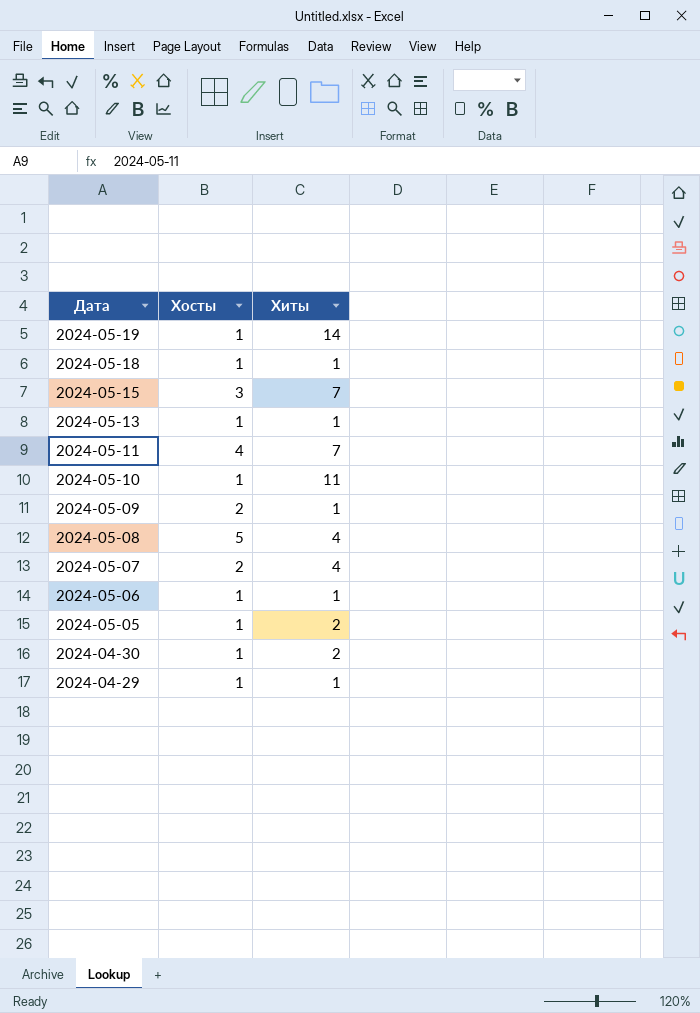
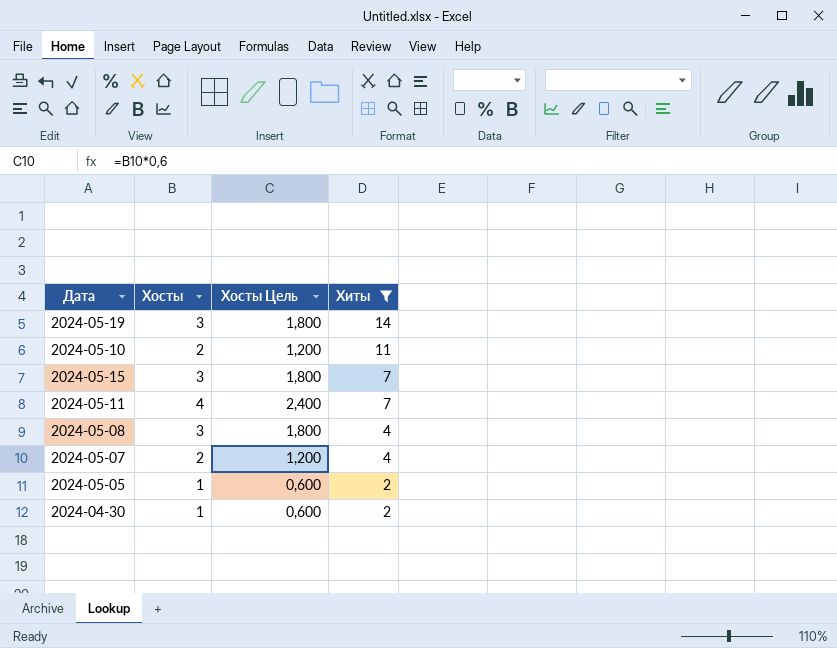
filter: none -> Хиты != 1
row order: Дата descending -> Хиты descending
column Хосты Цель | formula: none -> [Хосты] * 0,6
2024-05-19 | Хосты: 1 -> 3
2024-05-10 | Хосты: 1 -> 2
2024-05-08 | Хосты: 5 -> 3

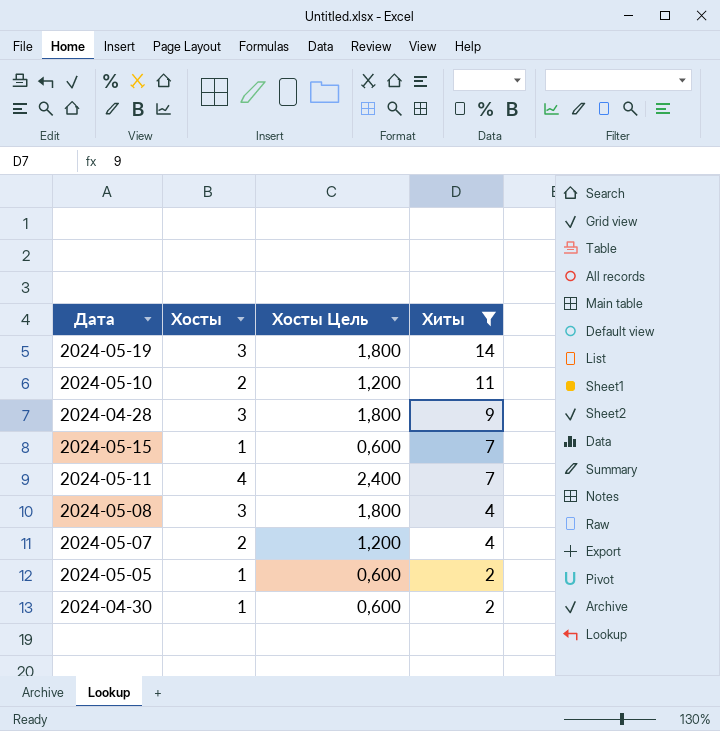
row 2024-04-28: none -> 3 | 1,800 | 9
2024-05-15 | Хосты: 3 -> 1
2024-05-15 | Хосты Цель: 1,800 -> 0,600

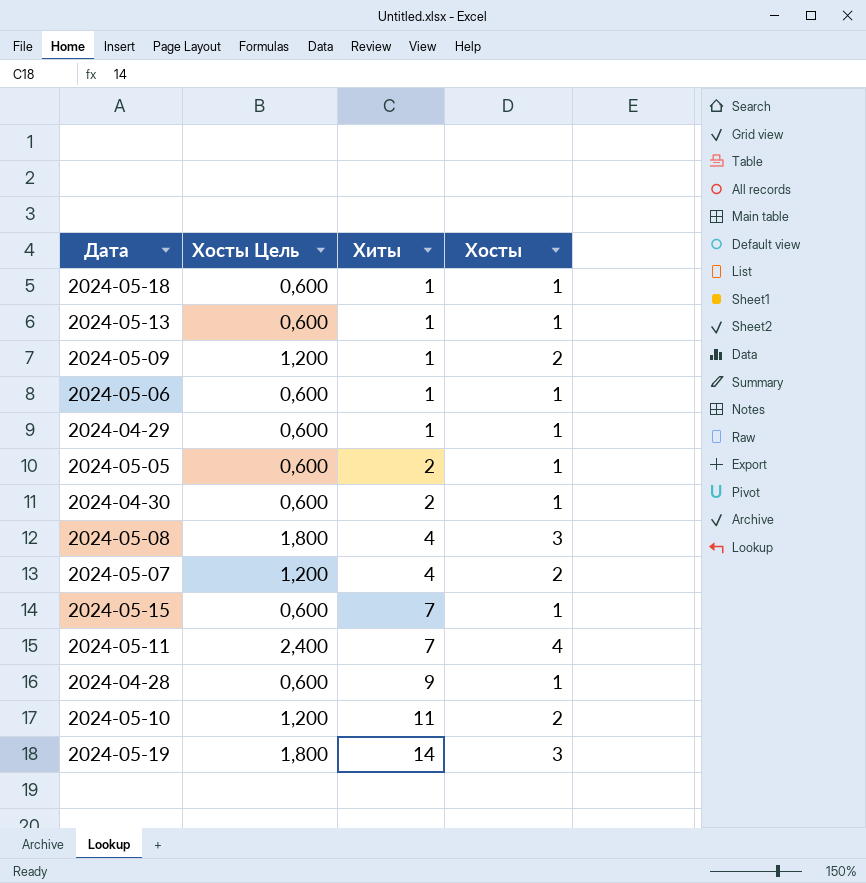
filter: Хиты != 1 -> none
row order: Хиты descending -> Хиты ascending
column Хосты | position: 2 -> 4
2024-04-28 | Хосты Цель: 1,800 -> 0,600
2024-04-28 | Хосты: 3 -> 1

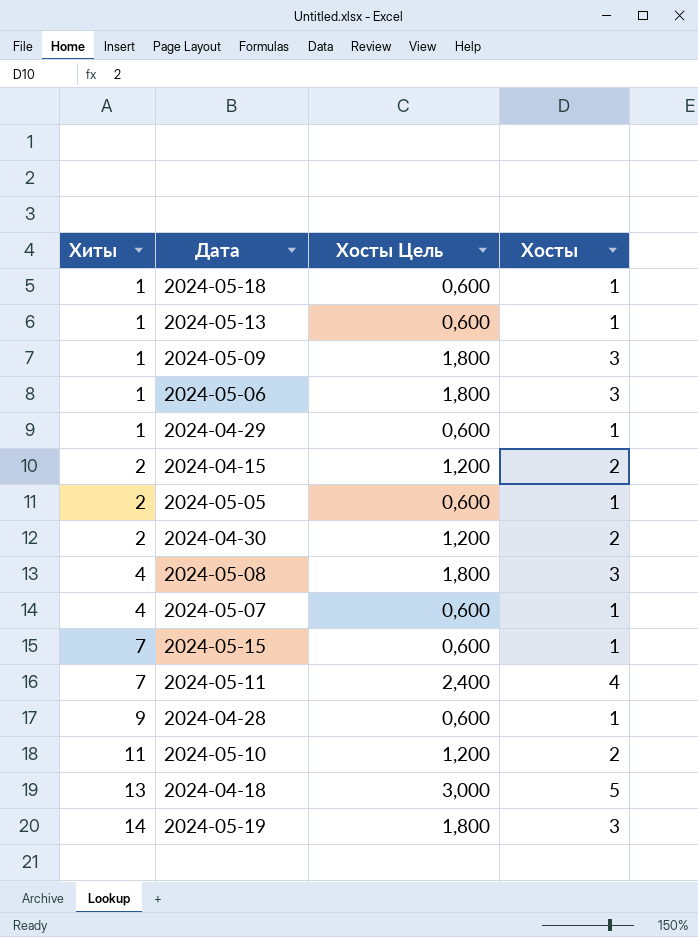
column Хиты | position: 3 -> 1
2024-05-09 | Хосты Цель: 1,200 -> 1,800
2024-05-09 | Хосты: 2 -> 3
2024-05-06 | Хосты Цель: 0,600 -> 1,800
2024-05-06 | Хосты: 1 -> 3
row 2024-04-15: none -> 2 | 1,200 | 2
2024-04-30 | Хосты Цель: 0,600 -> 1,200
2024-04-30 | Хосты: 1 -> 2
2024-05-07 | Хосты Цель: 1,200 -> 0,600
2024-05-07 | Хосты: 2 -> 1
row 2024-04-18: none -> 13 | 3,000 | 5

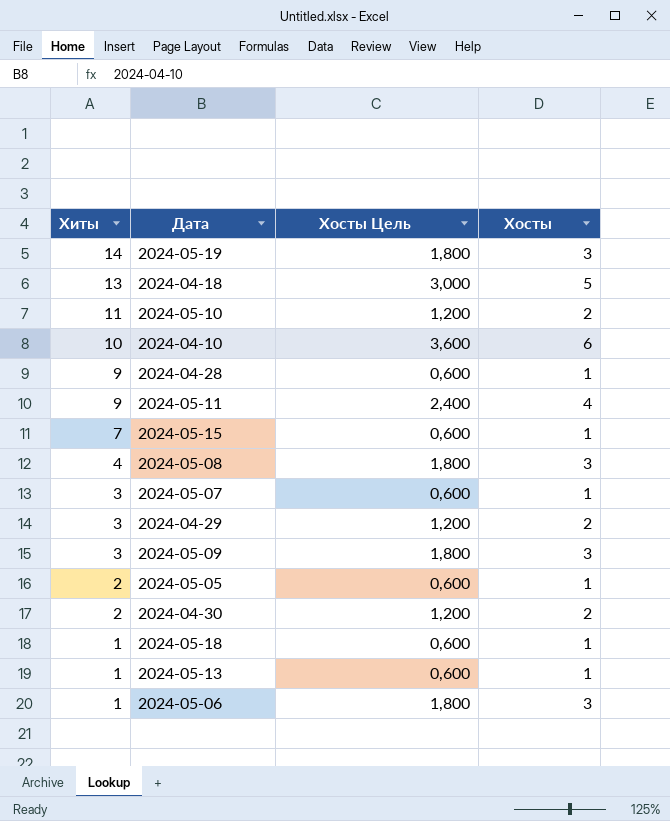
row order: Хиты ascending -> Хиты descending
row 2024-04-15: 2 | 1,200 | 2 -> none
row 2024-04-10: none -> 10 | 3,600 | 6
2024-05-11 | Хиты: 7 -> 9
2024-05-07 | Хиты: 4 -> 3
2024-04-29 | Хиты: 1 -> 3
2024-04-29 | Хосты Цель: 0,600 -> 1,200
2024-04-29 | Хосты: 1 -> 2
2024-05-09 | Хиты: 1 -> 3

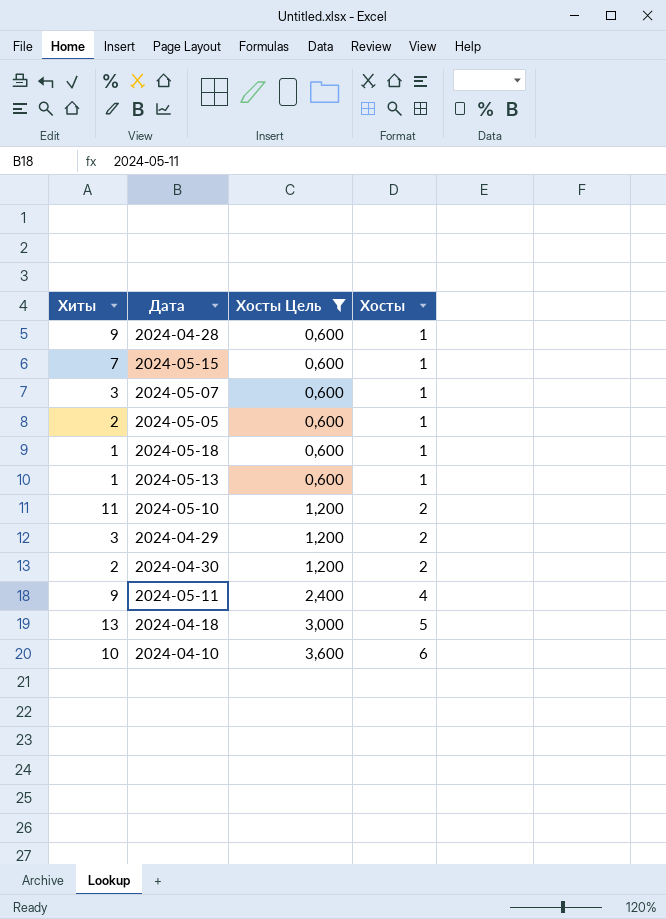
filter: none -> Хосты Цель != 1,800
row order: Хиты descending -> Хосты Цель ascending

